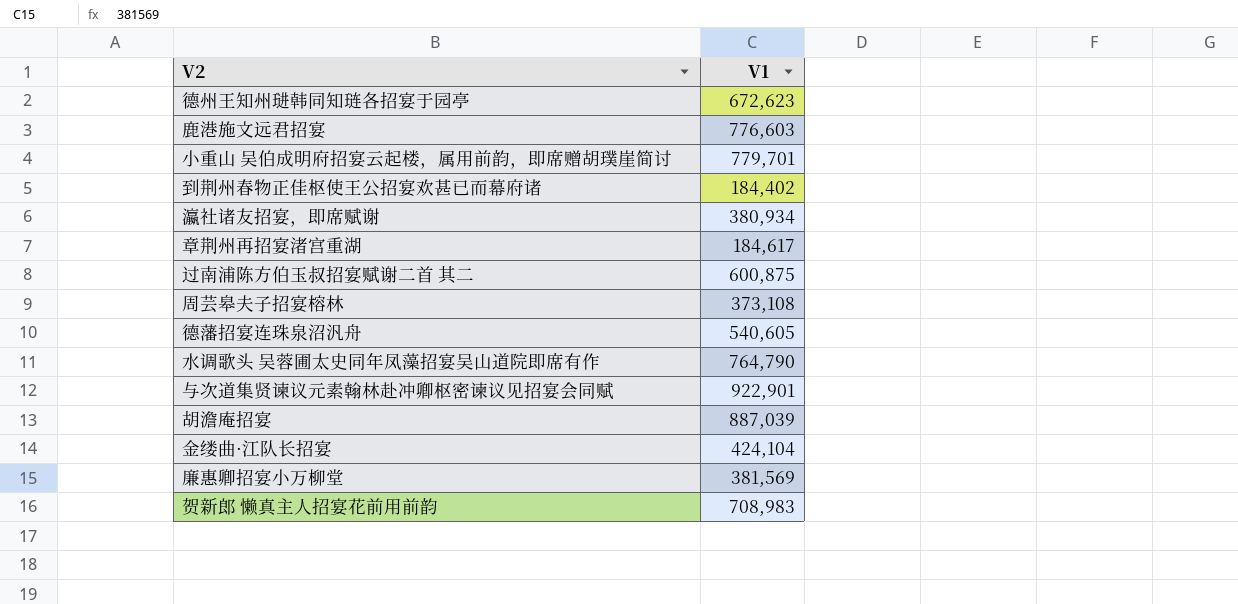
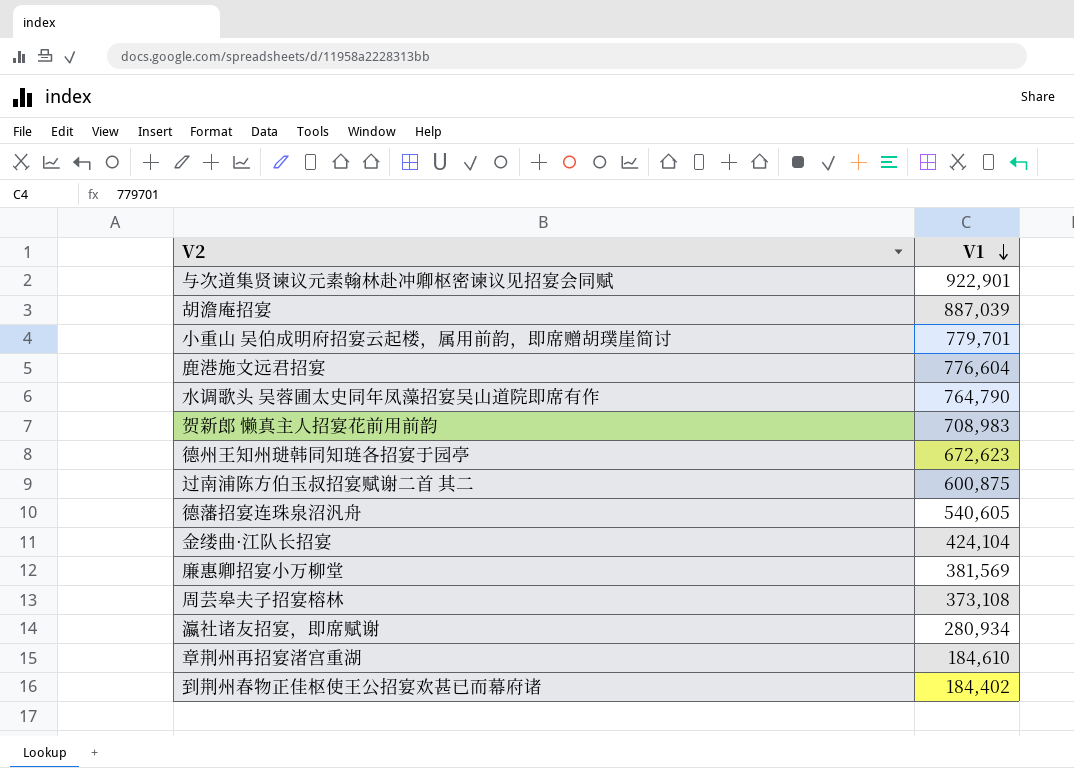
row order: none -> V1 descending
鹿港施文远君招宴 | V1: 776,603 -> 776,604
瀛社诸友招宴，即席赋谢 | V1: 380,934 -> 280,934
章荆州再招宴渚宫重湖 | V1: 184,617 -> 184,610

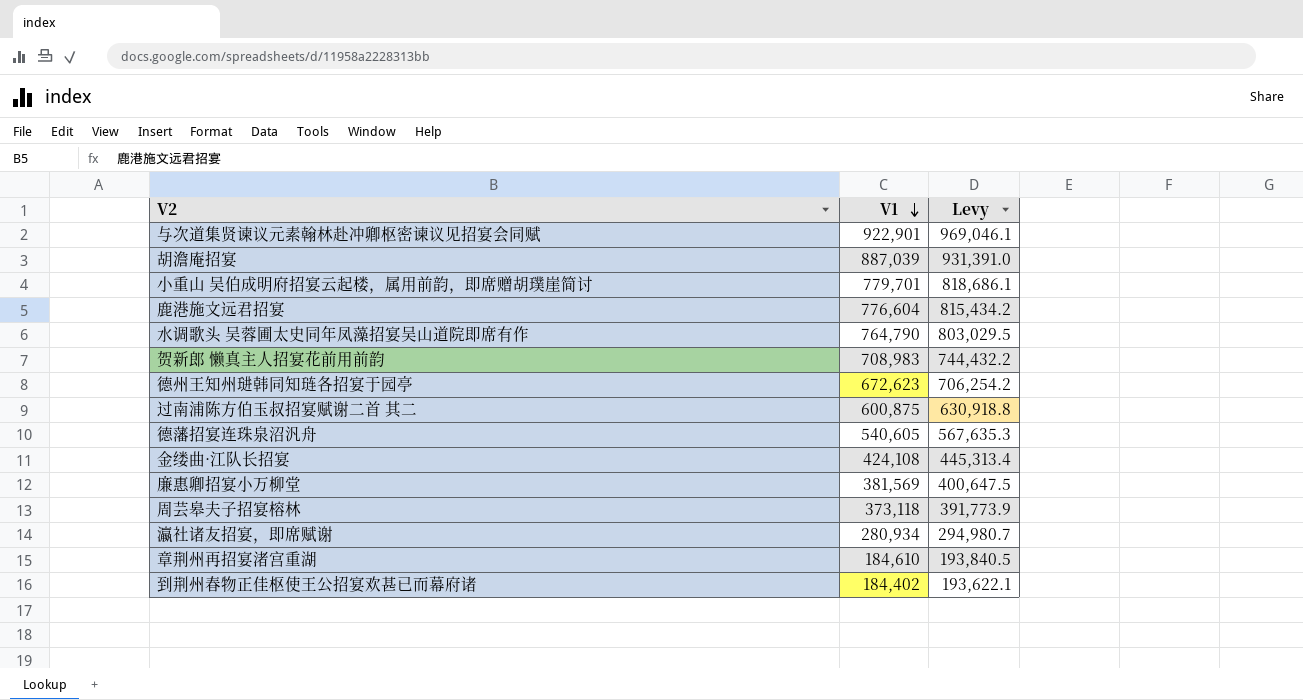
column Levy | formula: none -> [V1] * 1.05
金缕曲·江队长招宴 | V1: 424,104 -> 424,108
周芸皋夫子招宴榕林 | V1: 373,108 -> 373,118

